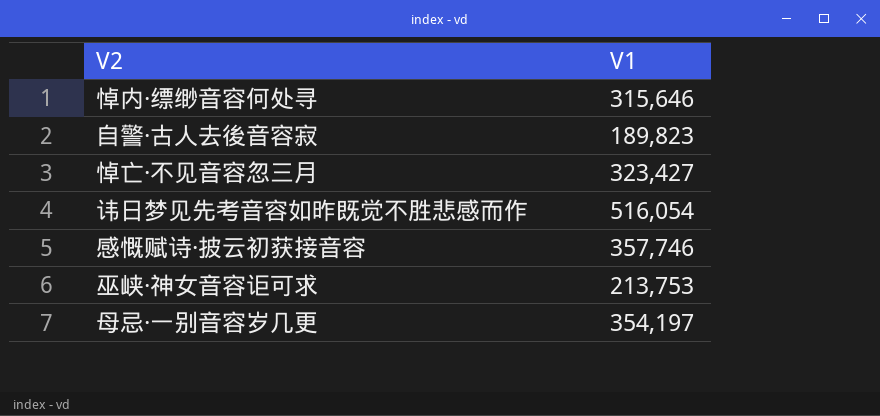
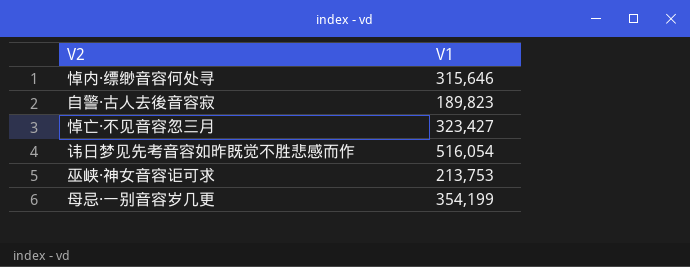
row 感慨赋诗·披云初获接音容: 357,746 -> none
母忌·一别音容岁几更 | V1: 354,197 -> 354,199

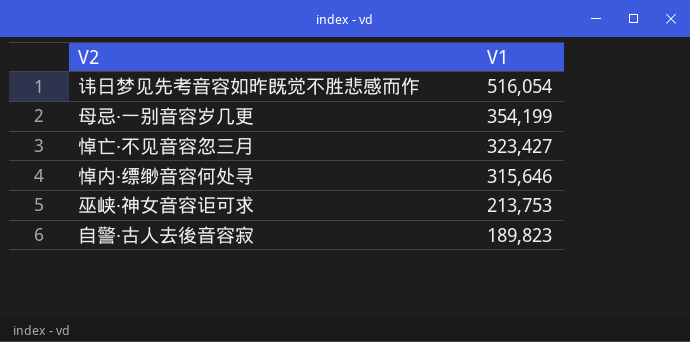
row order: none -> V1 descending

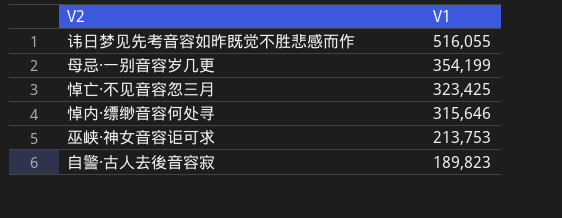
讳日梦见先考音容如昨既觉不胜悲感而作 | V1: 516,054 -> 516,055
悼亡·不见音容忽三月 | V1: 323,427 -> 323,425

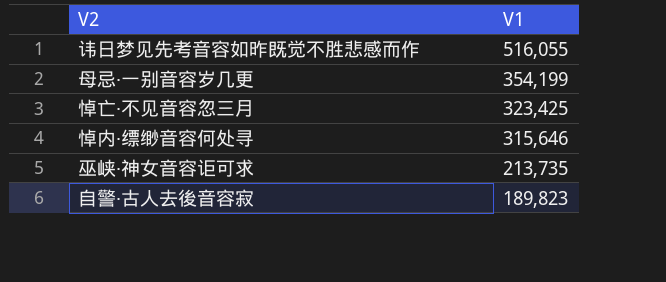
巫峡·神女音容讵可求 | V1: 213,753 -> 213,735

